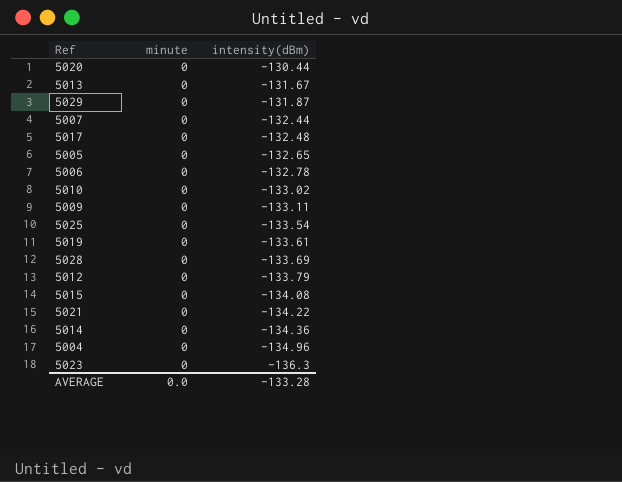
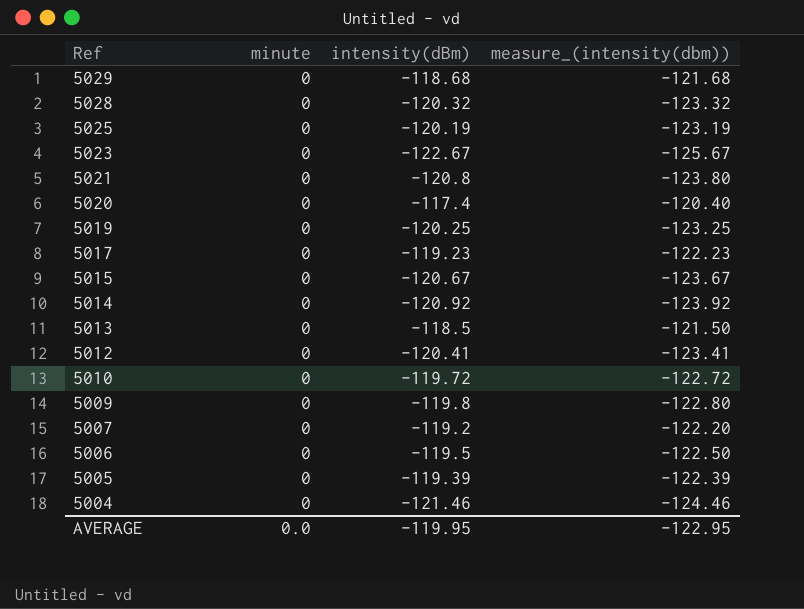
row order: intensity(dBm) descending -> Ref descending
column measure_(intensity(dbm)) | formula: none -> [intensity(dBm)] - 3
5029 | intensity(dBm): -131.87 -> -118.68
5028 | intensity(dBm): -133.69 -> -120.32
5025 | intensity(dBm): -133.54 -> -120.19
5023 | intensity(dBm): -136.3 -> -122.67
5021 | intensity(dBm): -134.22 -> -120.8
5020 | intensity(dBm): -130.44 -> -117.4
5019 | intensity(dBm): -133.61 -> -120.25
5017 | intensity(dBm): -132.48 -> -119.23
5015 | intensity(dBm): -134.08 -> -120.67
5014 | intensity(dBm): -134.36 -> -120.92
5013 | intensity(dBm): -131.67 -> -118.5
5012 | intensity(dBm): -133.79 -> -120.41
5010 | intensity(dBm): -133.02 -> -119.72
5009 | intensity(dBm): -133.11 -> -119.8
5007 | intensity(dBm): -132.44 -> -119.2
5006 | intensity(dBm): -132.78 -> -119.5
5005 | intensity(dBm): -132.65 -> -119.39
5004 | intensity(dBm): -134.96 -> -121.46
AVERAGE | intensity(dBm): -133.28 -> -119.95

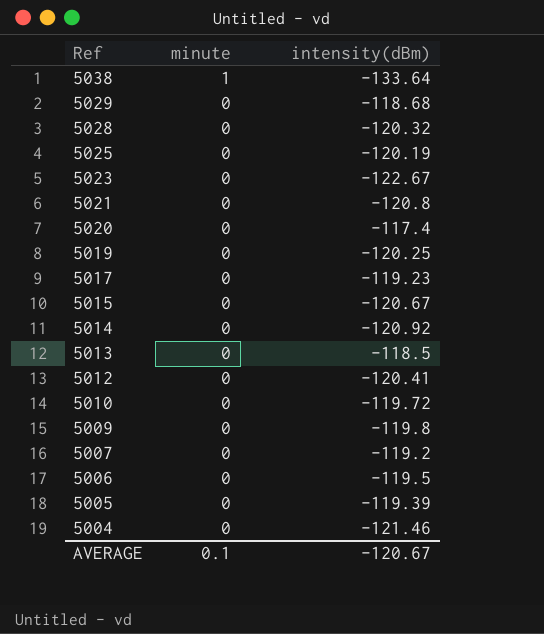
column measure_(intensity(dbm)) | formula: [intensity(dBm)] - 3 -> none
row 5038: none -> 1 | -133.64
AVERAGE | minute: 0.0 -> 0.1
AVERAGE | intensity(dBm): -119.95 -> -120.67

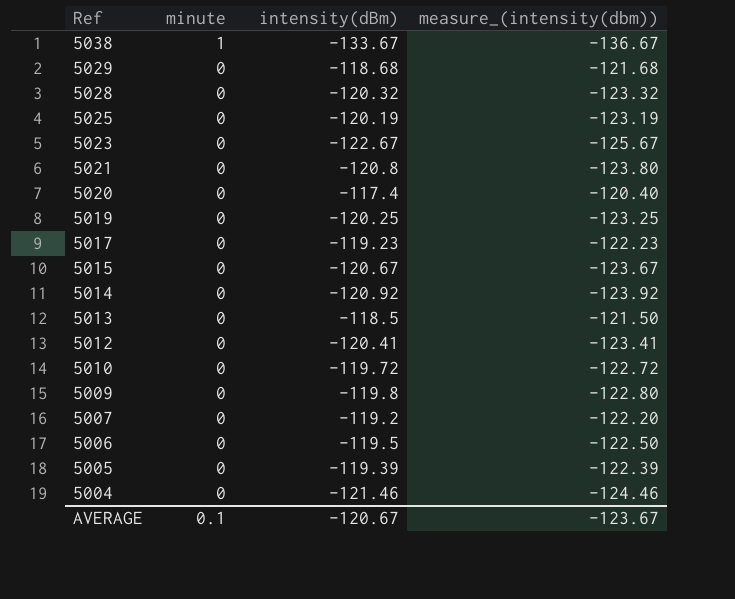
column measure_(intensity(dbm)) | formula: none -> [intensity(dBm)] - 3
5038 | intensity(dBm): -133.64 -> -133.67

